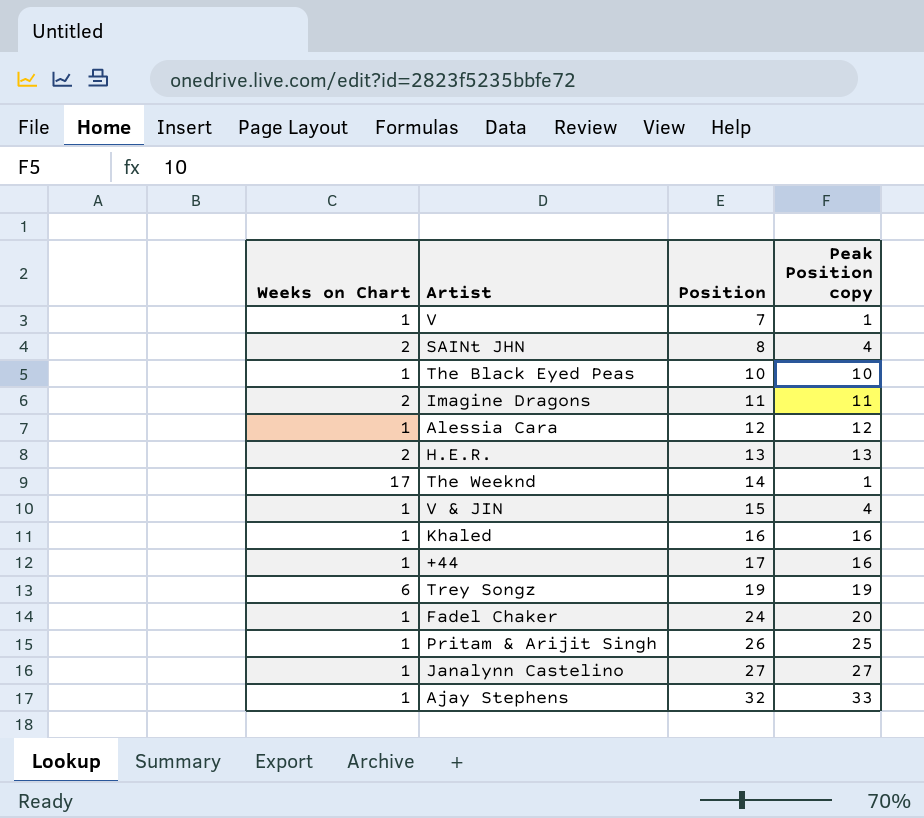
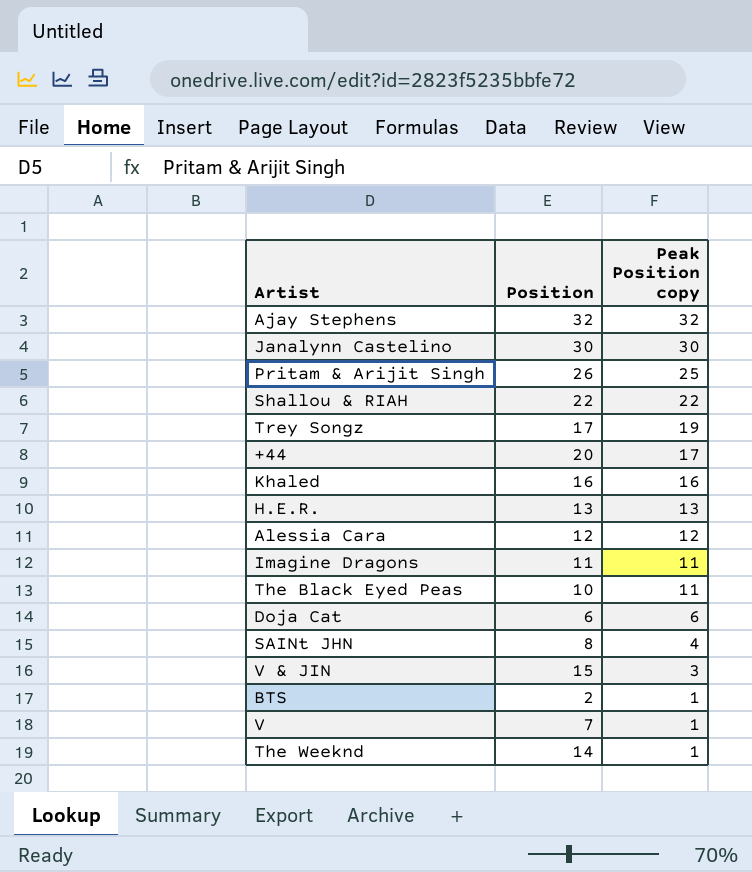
row order: Position ascending -> Peak Position copy descending
column Weeks on Chart | position: 1 -> none
row Fadel Chaker: 1 | 24 | 20 -> none
Ajay Stephens | Peak Position copy: 33 -> 32
Janalynn Castelino | Position: 27 -> 30
Janalynn Castelino | Peak Position copy: 27 -> 30
row Shallou & RIAH: none -> 22 | 22
Trey Songz | Position: 19 -> 17
+44 | Position: 17 -> 20
+44 | Peak Position copy: 16 -> 17
The Black Eyed Peas | Peak Position copy: 10 -> 11
row Doja Cat: none -> 6 | 6
V & JIN | Peak Position copy: 4 -> 3
row BTS: none -> 2 | 1

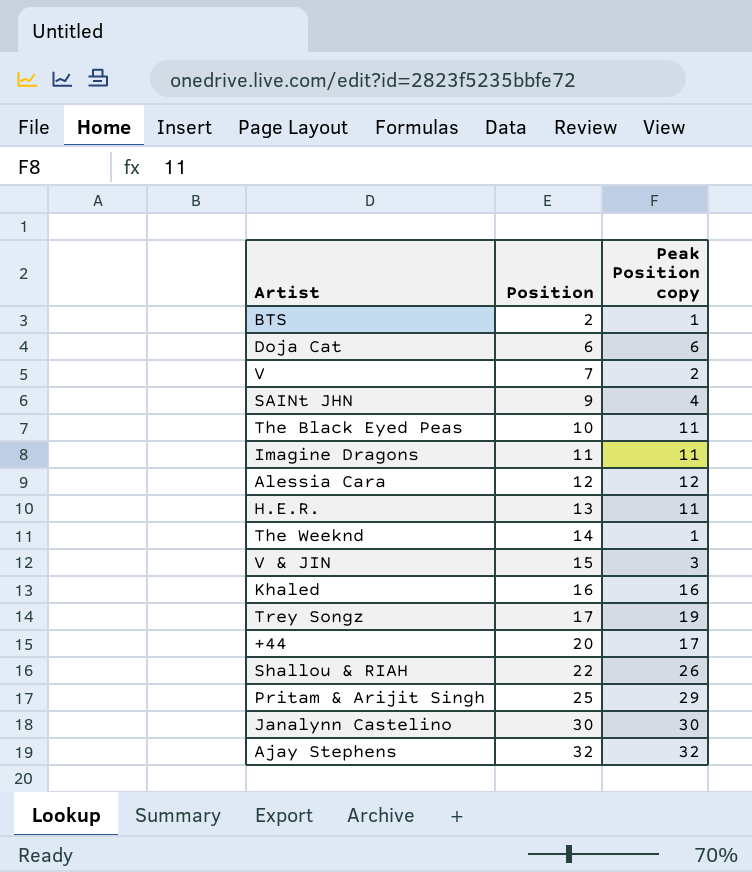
row order: Peak Position copy descending -> Position ascending
V | Peak Position copy: 1 -> 2
SAINt JHN | Position: 8 -> 9
H.E.R. | Peak Position copy: 13 -> 11
Shallou & RIAH | Peak Position copy: 22 -> 26
Pritam & Arijit Singh | Position: 26 -> 25
Pritam & Arijit Singh | Peak Position copy: 25 -> 29

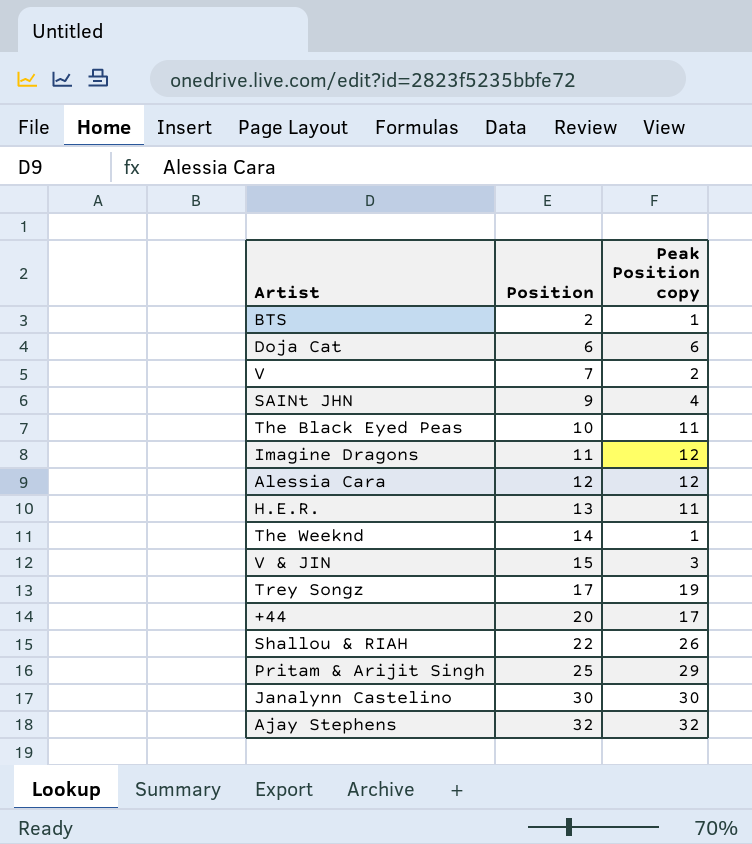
row Khaled: 16 | 16 -> none
Imagine Dragons | Peak Position copy: 11 -> 12

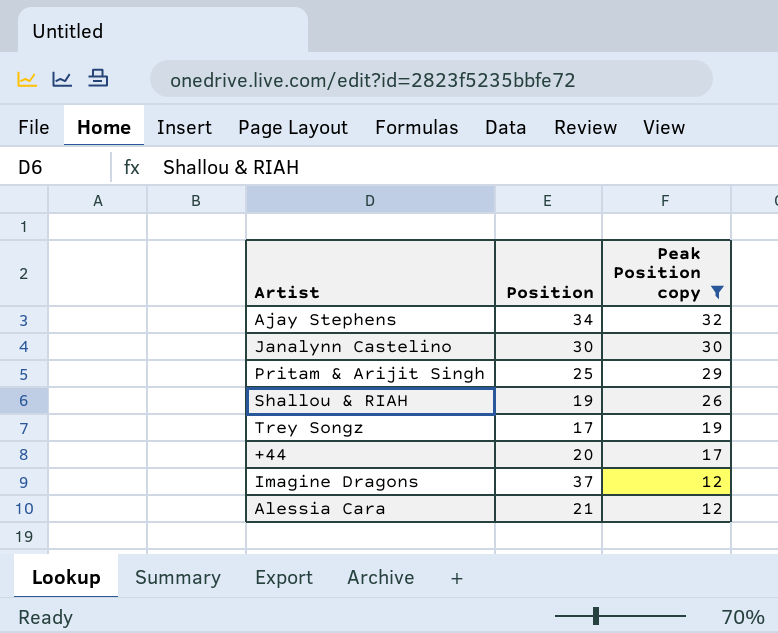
filter: none -> Peak Position copy >= 12
row order: Position ascending -> Peak Position copy descending
Ajay Stephens | Position: 32 -> 34
Shallou & RIAH | Position: 22 -> 19
Imagine Dragons | Position: 11 -> 37
Alessia Cara | Position: 12 -> 21

